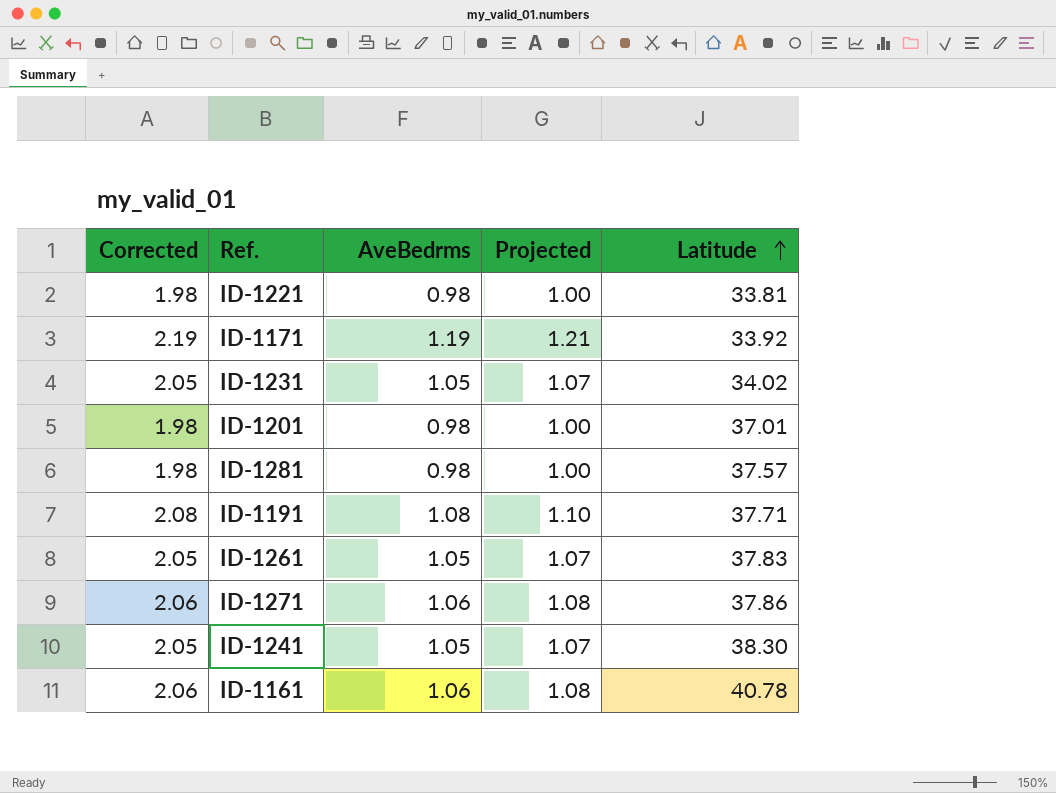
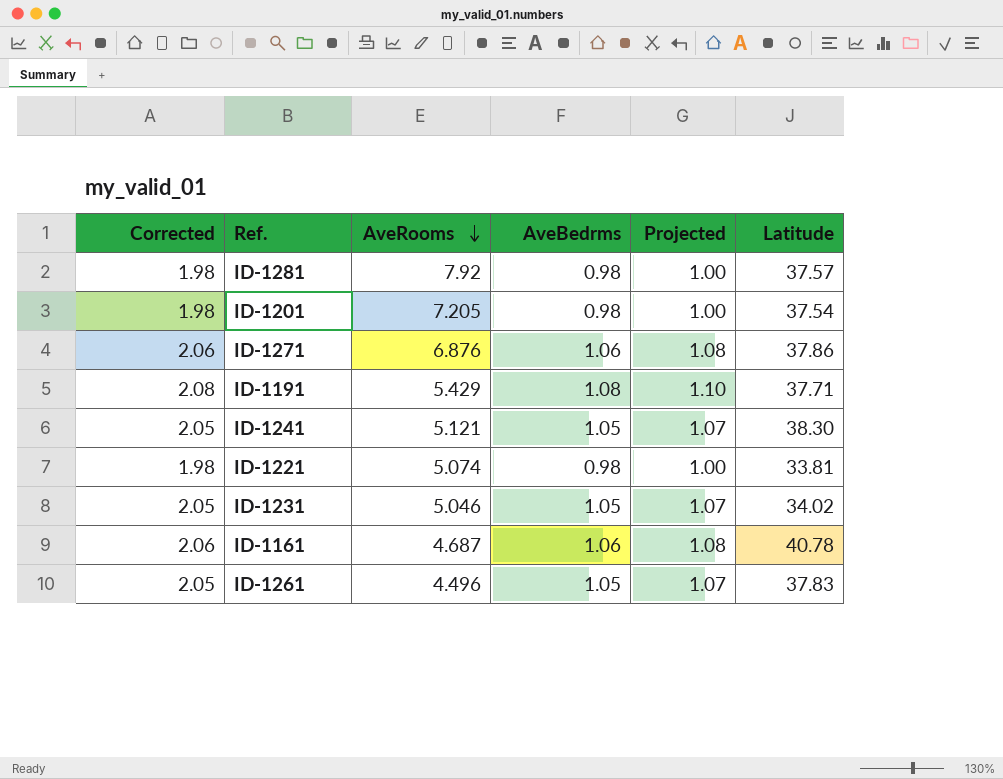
row order: Latitude ascending -> AveRooms descending
column AveRooms | position: none -> 3
row ID-1171: 2.19 | 1.19 | 1.21 | 33.92 -> none
ID-1201 | Latitude: 37.01 -> 37.54

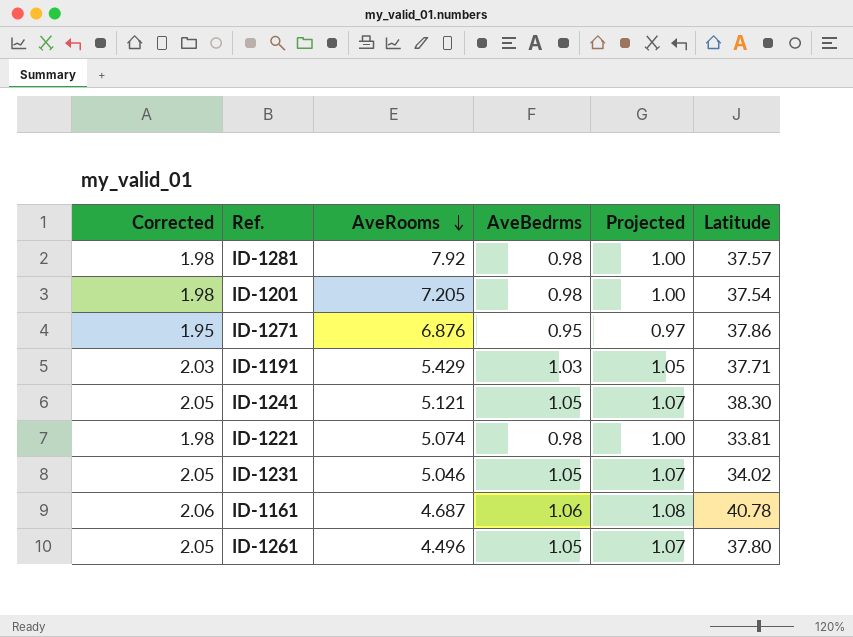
ID-1271 | Corrected: 2.06 -> 1.95
ID-1271 | AveBedrms: 1.06 -> 0.95
ID-1271 | Projected: 1.08 -> 0.97
ID-1191 | Corrected: 2.08 -> 2.03
ID-1191 | AveBedrms: 1.08 -> 1.03
ID-1191 | Projected: 1.10 -> 1.05
ID-1261 | Latitude: 37.83 -> 37.80

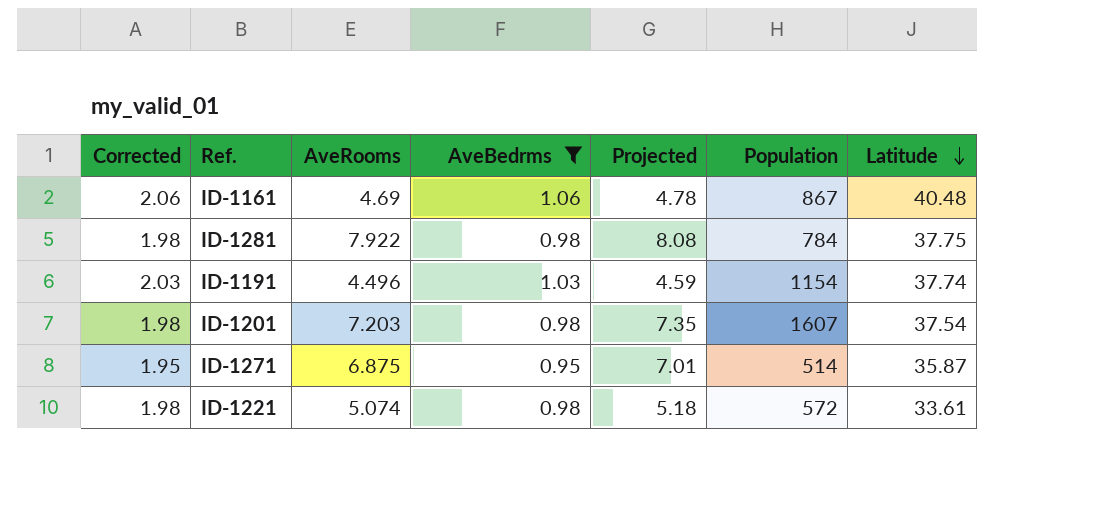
filter: none -> AveBedrms != 1.05
row order: AveRooms descending -> Latitude descending
column Projected | formula: [AveBedrms] * 1.02 -> [AveRooms] * 1.02
column Population | position: none -> 6
ID-1161 | AveRooms: 4.687 -> 4.69
ID-1161 | Latitude: 40.78 -> 40.48
ID-1281 | AveRooms: 7.92 -> 7.922
ID-1281 | Latitude: 37.57 -> 37.75
ID-1191 | AveRooms: 5.429 -> 4.496
ID-1191 | Latitude: 37.71 -> 37.74
ID-1201 | AveRooms: 7.205 -> 7.203
ID-1271 | AveRooms: 6.876 -> 6.875
ID-1271 | Latitude: 37.86 -> 35.87
ID-1221 | Latitude: 33.81 -> 33.61

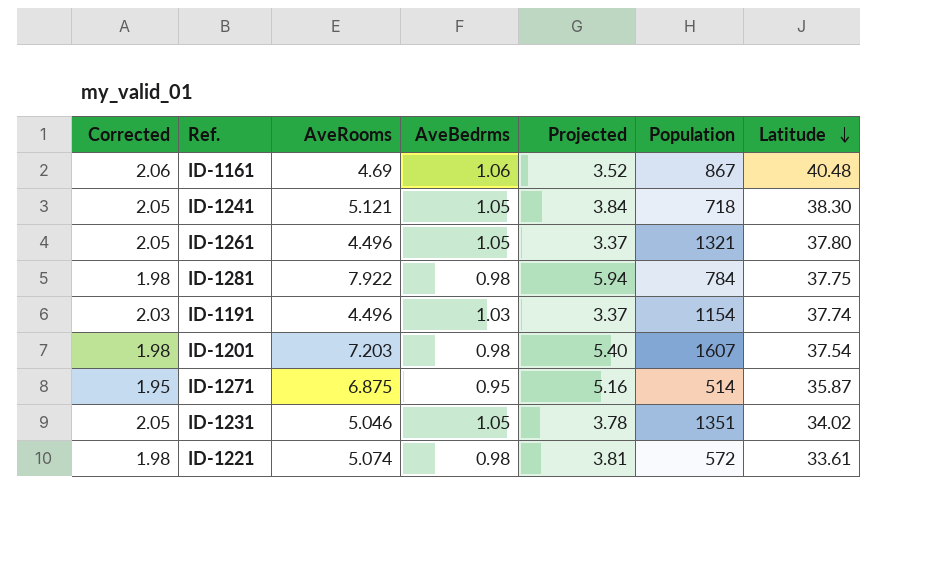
filter: AveBedrms != 1.05 -> none
column Projected | formula: [AveRooms] * 1.02 -> [AveRooms] * 0.75

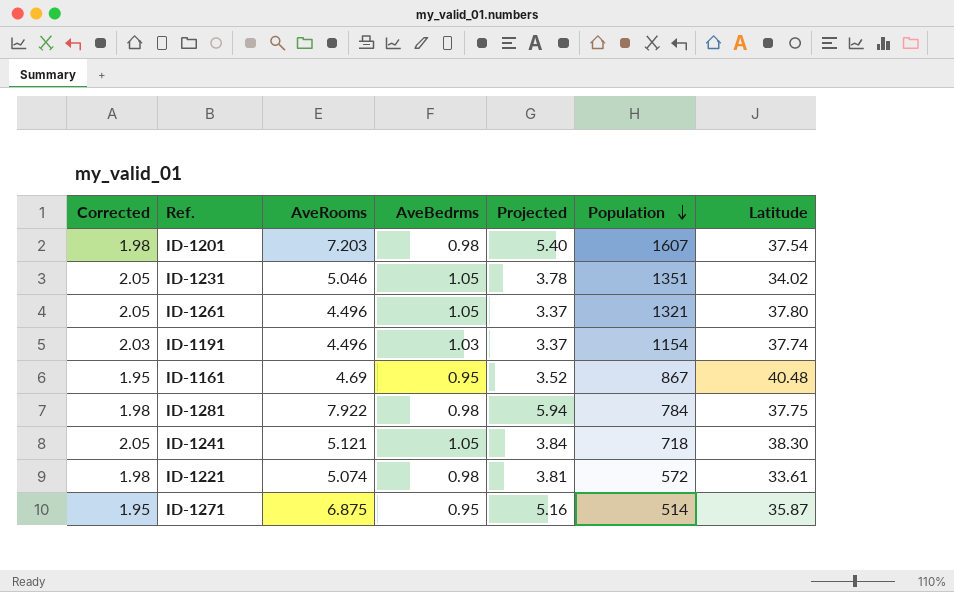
row order: Latitude descending -> Population descending
ID-1161 | Corrected: 2.06 -> 1.95
ID-1161 | AveBedrms: 1.06 -> 0.95

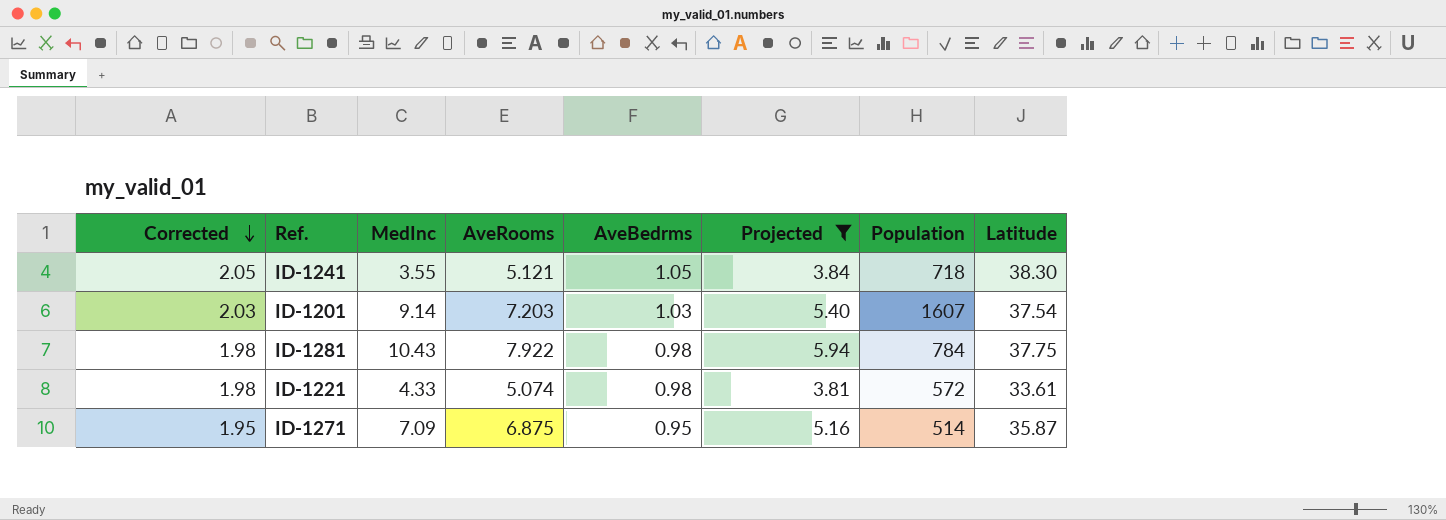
filter: none -> Projected >= 3.81
row order: Population descending -> Corrected descending
column MedInc | position: none -> 3
ID-1201 | Corrected: 1.98 -> 2.03
ID-1201 | AveBedrms: 0.98 -> 1.03

